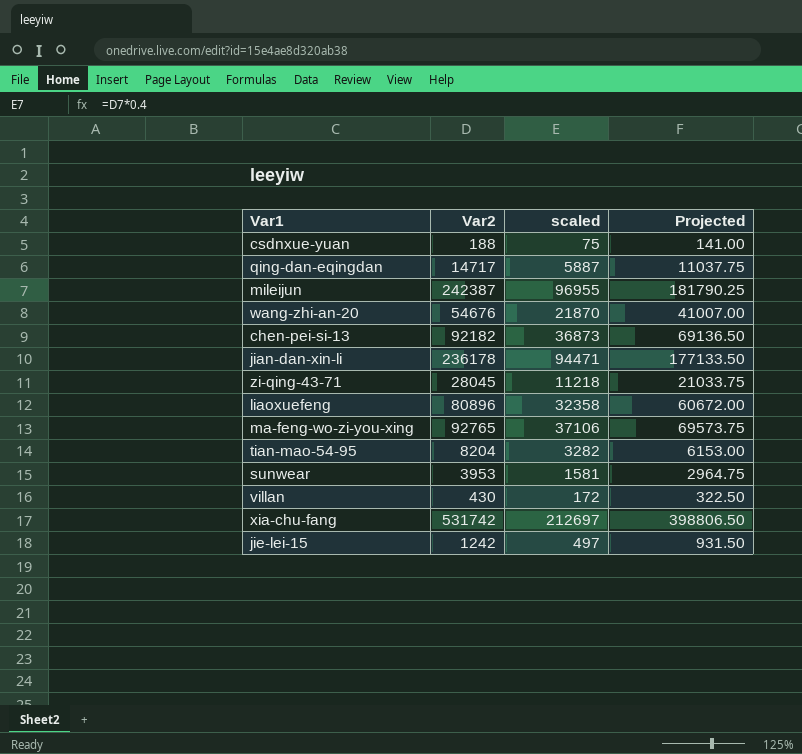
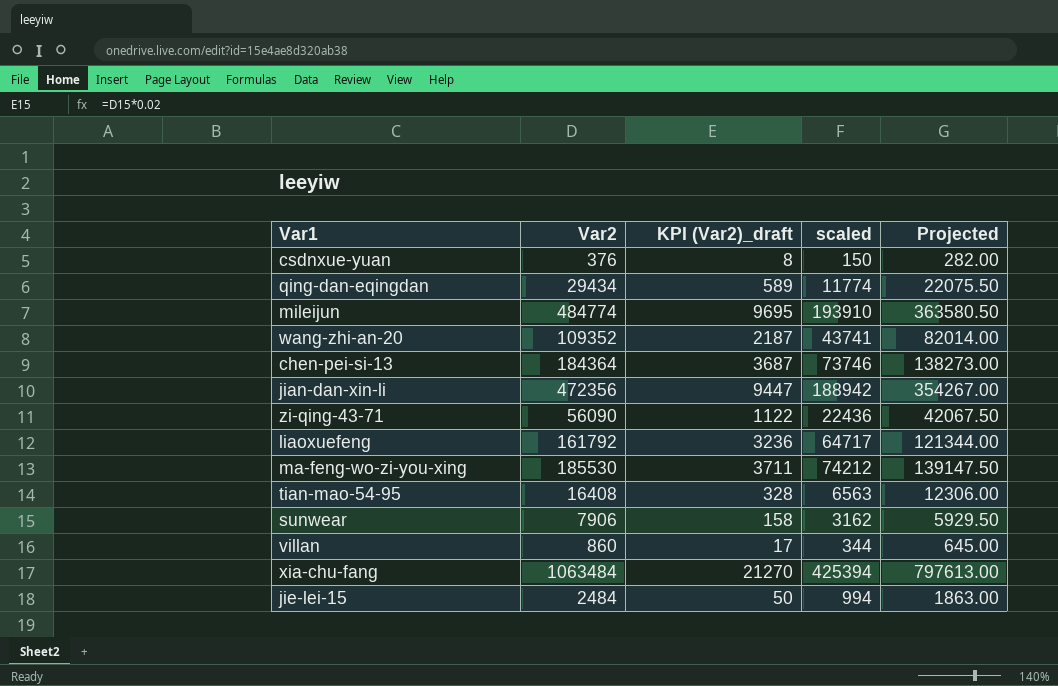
column KPI (Var2)_draft | formula: none -> [Var2] * 0.02
csdnxue-yuan | Var2: 188 -> 376
csdnxue-yuan | scaled: 75 -> 150
csdnxue-yuan | Projected: 141.00 -> 282.00
qing-dan-eqingdan | Var2: 14717 -> 29434
qing-dan-eqingdan | scaled: 5887 -> 11774
qing-dan-eqingdan | Projected: 11037.75 -> 22075.50
mileijun | Var2: 242387 -> 484774
mileijun | scaled: 96955 -> 193910
mileijun | Projected: 181790.25 -> 363580.50
wang-zhi-an-20 | Var2: 54676 -> 109352
wang-zhi-an-20 | scaled: 21870 -> 43741
wang-zhi-an-20 | Projected: 41007.00 -> 82014.00
chen-pei-si-13 | Var2: 92182 -> 184364
chen-pei-si-13 | scaled: 36873 -> 73746
chen-pei-si-13 | Projected: 69136.50 -> 138273.00
jian-dan-xin-li | Var2: 236178 -> 472356
jian-dan-xin-li | scaled: 94471 -> 188942
jian-dan-xin-li | Projected: 177133.50 -> 354267.00
zi-qing-43-71 | Var2: 28045 -> 56090
zi-qing-43-71 | scaled: 11218 -> 22436
zi-qing-43-71 | Projected: 21033.75 -> 42067.50
liaoxuefeng | Var2: 80896 -> 161792
liaoxuefeng | scaled: 32358 -> 64717
liaoxuefeng | Projected: 60672.00 -> 121344.00
ma-feng-wo-zi-you-xing | Var2: 92765 -> 185530
ma-feng-wo-zi-you-xing | scaled: 37106 -> 74212
ma-feng-wo-zi-you-xing | Projected: 69573.75 -> 139147.50
tian-mao-54-95 | Var2: 8204 -> 16408
tian-mao-54-95 | scaled: 3282 -> 6563
tian-mao-54-95 | Projected: 6153.00 -> 12306.00
sunwear | Var2: 3953 -> 7906
sunwear | scaled: 1581 -> 3162
sunwear | Projected: 2964.75 -> 5929.50
villan | Var2: 430 -> 860
villan | scaled: 172 -> 344
villan | Projected: 322.50 -> 645.00
xia-chu-fang | Var2: 531742 -> 1063484
xia-chu-fang | scaled: 212697 -> 425394
xia-chu-fang | Projected: 398806.50 -> 797613.00
jie-lei-15 | Var2: 1242 -> 2484
jie-lei-15 | scaled: 497 -> 994
jie-lei-15 | Projected: 931.50 -> 1863.00

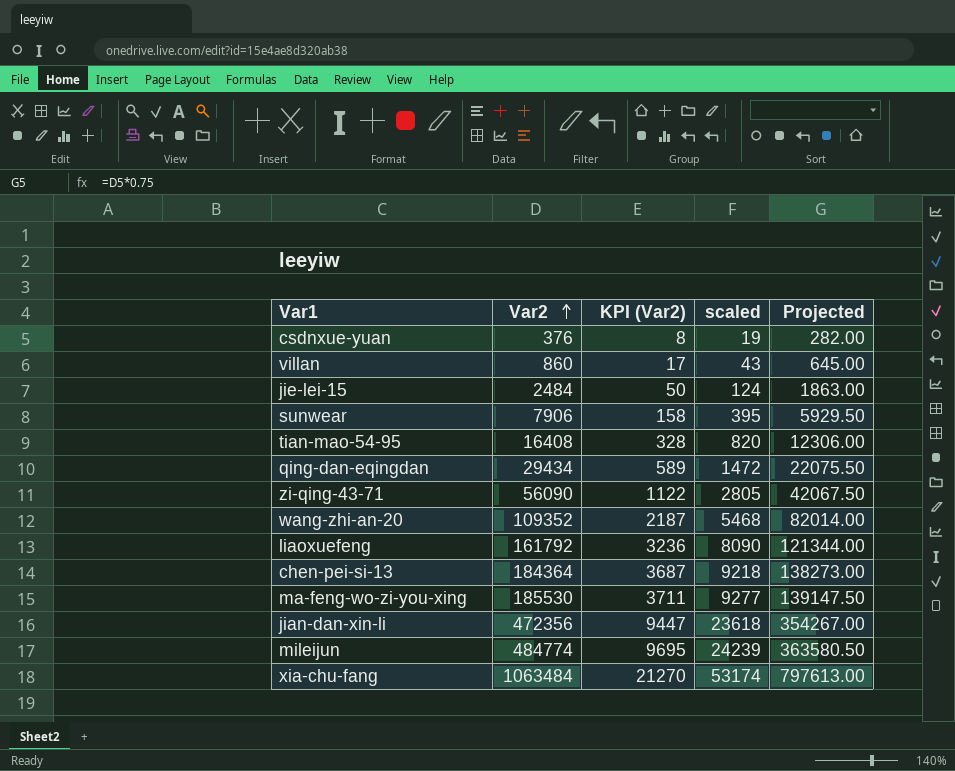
row order: none -> Var2 ascending
column name: KPI (Var2)_draft -> KPI (Var2)
column scaled | formula: [Var2] * 0.4 -> [Var2] * 0.05

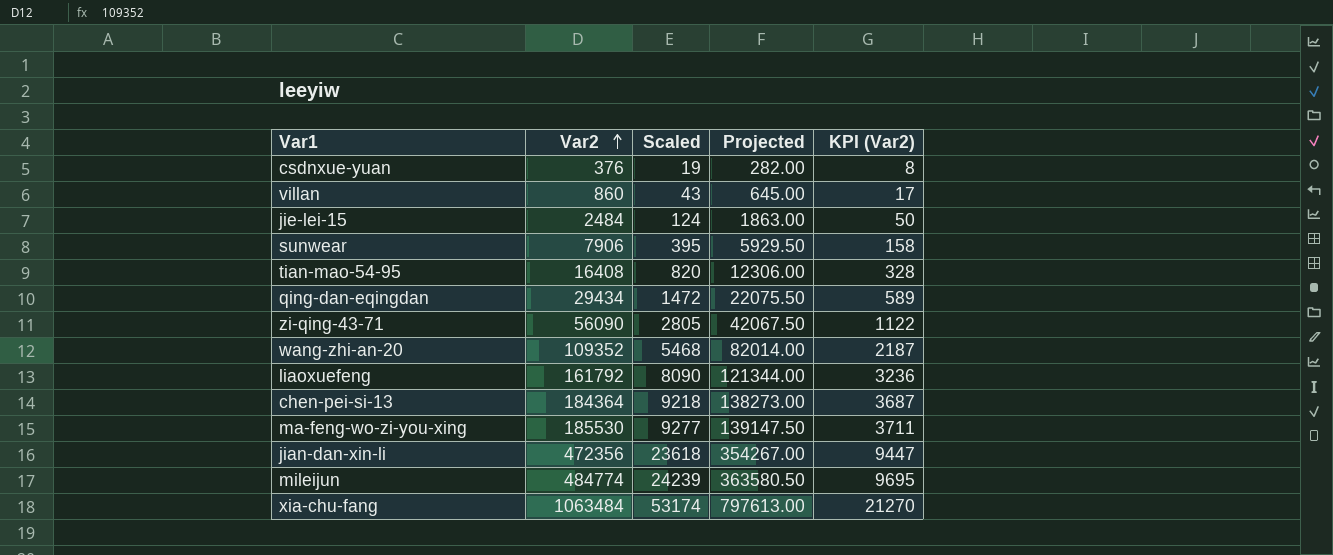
column name: scaled -> Scaled
column KPI (Var2) | position: 3 -> 5

